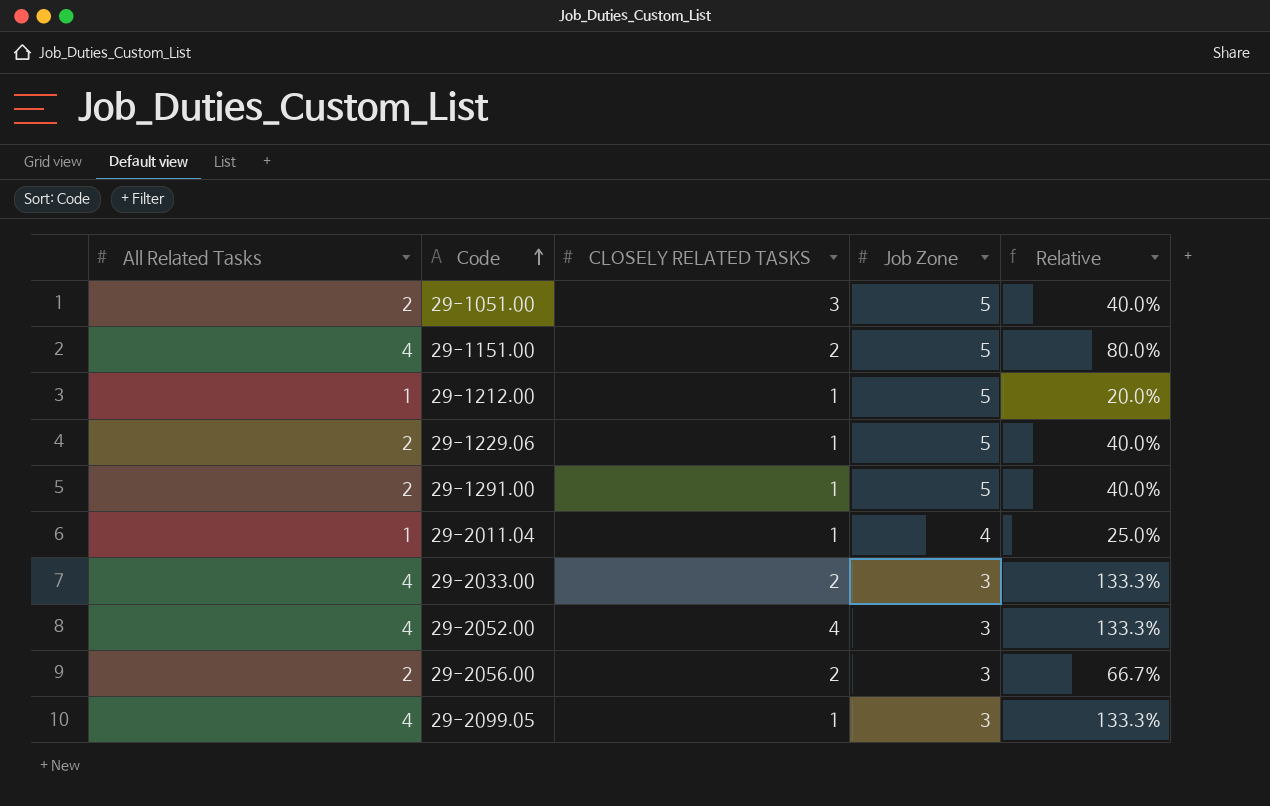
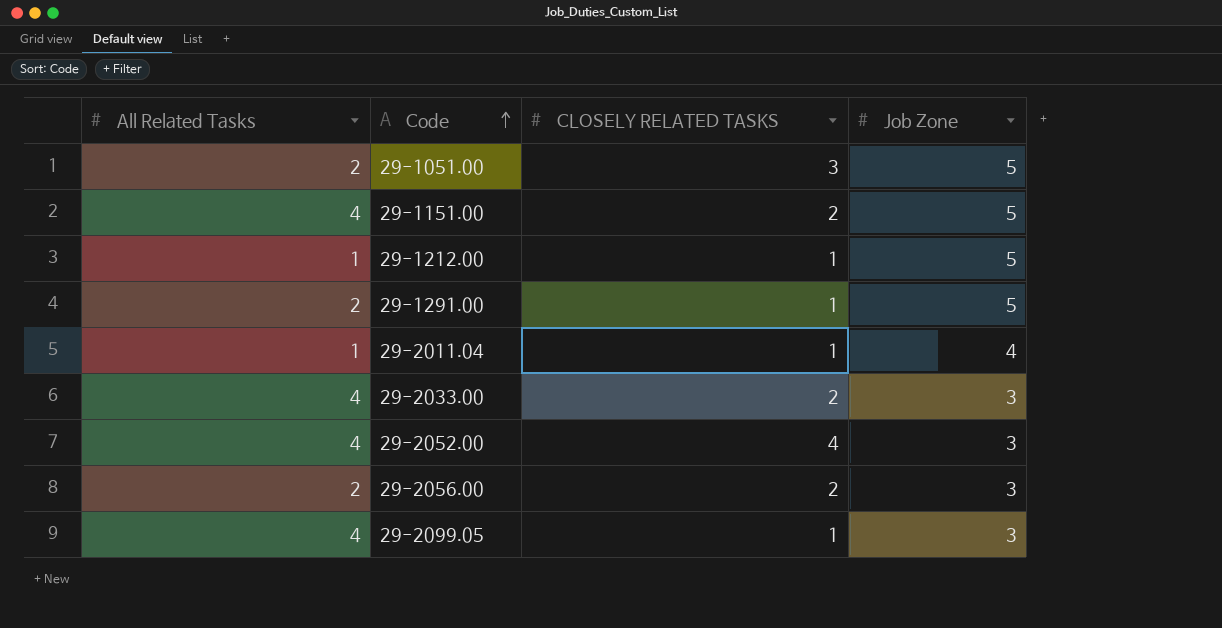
column Relative | formula: [All Related Tasks] / [Job Zone] -> none
row 29-1229.06: 2 | 1 | 5 | 40.0% -> none

